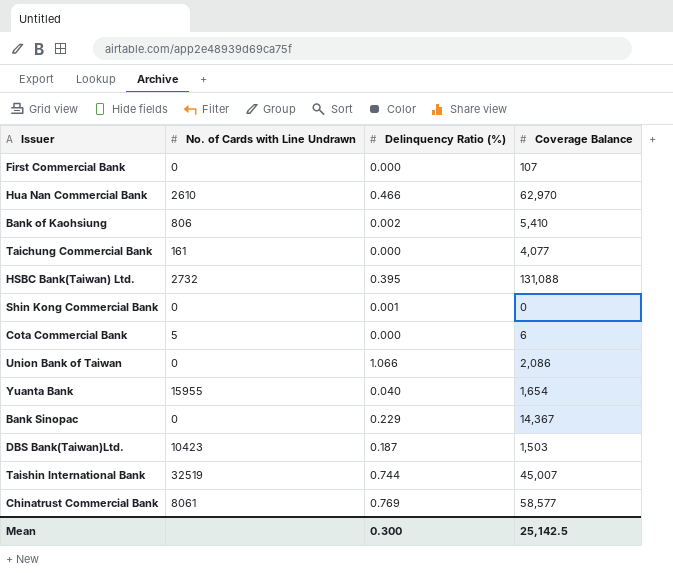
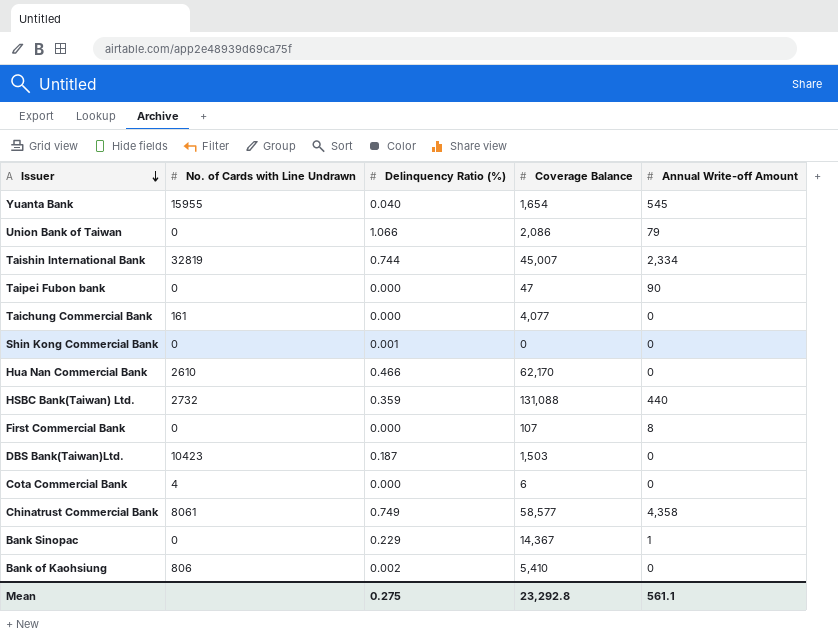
row order: none -> Issuer descending
column Annual Write-off Amount | position: none -> 5
Taishin International Bank | No. of Cards with Line Undrawn: 32519 -> 32819
row Taipei Fubon bank: none -> 0 | 0.000 | 47 | 90
Hua Nan Commercial Bank | Coverage Balance: 62,970 -> 62,170
HSBC Bank(Taiwan) Ltd. | Delinquency Ratio (%): 0.395 -> 0.359
Cota Commercial Bank | No. of Cards with Line Undrawn: 5 -> 4
Chinatrust Commercial Bank | Delinquency Ratio (%): 0.769 -> 0.749
Mean | Delinquency Ratio (%): 0.300 -> 0.275
Mean | Coverage Balance: 25,142.5 -> 23,292.8

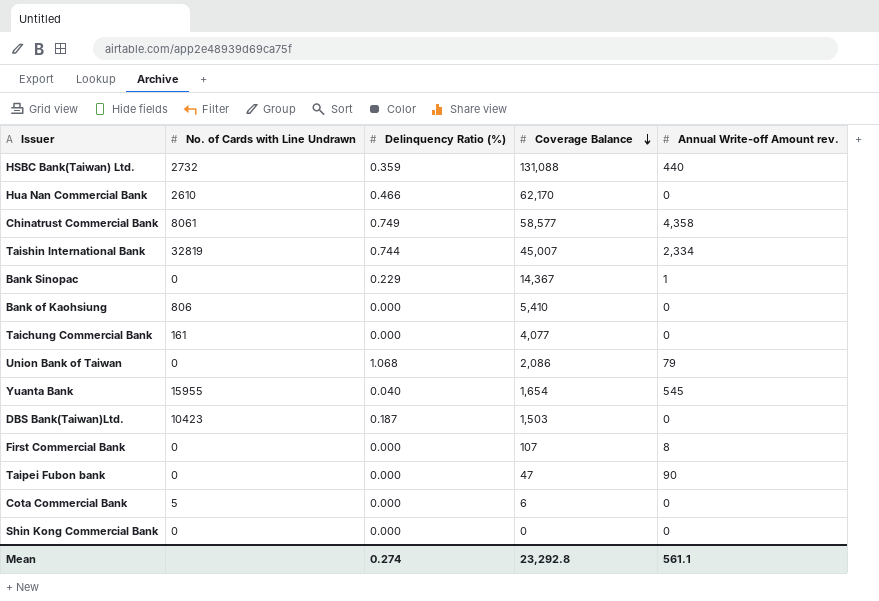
row order: Issuer descending -> Coverage Balance descending
column name: Annual Write-off Amount -> Annual Write-off Amount rev.
Bank of Kaohsiung | Delinquency Ratio (%): 0.002 -> 0.000
Union Bank of Taiwan | Delinquency Ratio (%): 1.066 -> 1.068
Cota Commercial Bank | No. of Cards with Line Undrawn: 4 -> 5
Shin Kong Commercial Bank | Delinquency Ratio (%): 0.001 -> 0.000
Mean | Delinquency Ratio (%): 0.275 -> 0.274

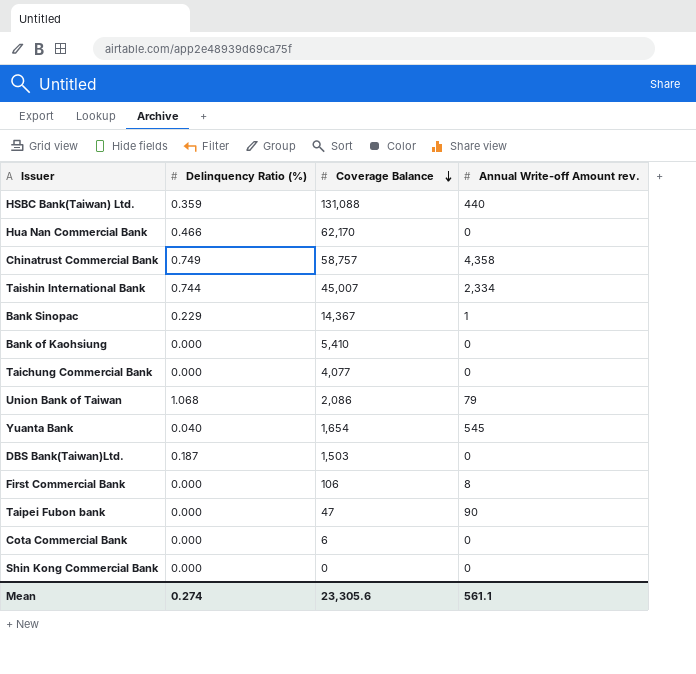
column No. of Cards with Line Undrawn | position: 2 -> none
Chinatrust Commercial Bank | Coverage Balance: 58,577 -> 58,757
First Commercial Bank | Coverage Balance: 107 -> 106
Mean | Coverage Balance: 23,292.8 -> 23,305.6

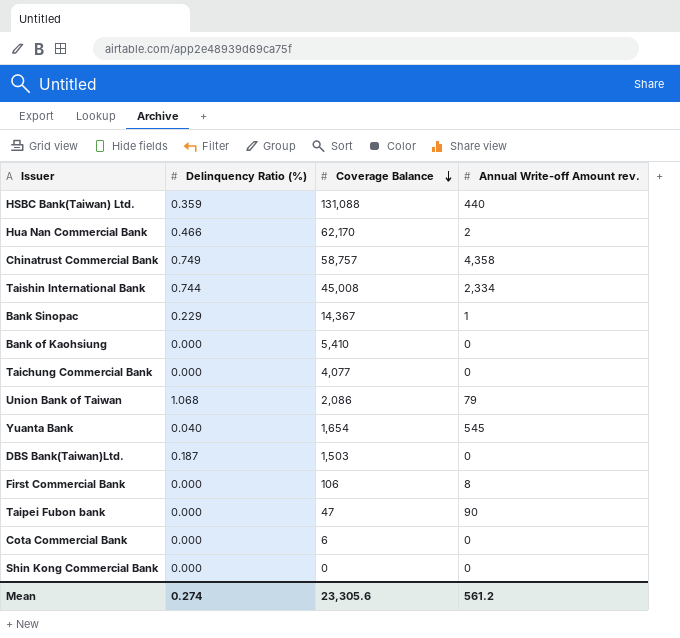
Hua Nan Commercial Bank | Annual Write-off Amount rev.: 0 -> 2
Taishin International Bank | Coverage Balance: 45,007 -> 45,008
Mean | Annual Write-off Amount rev.: 561.1 -> 561.2

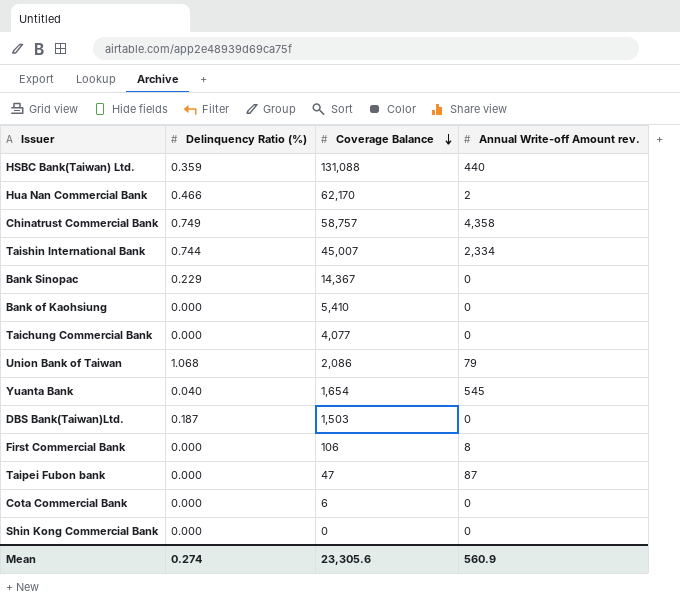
Taishin International Bank | Coverage Balance: 45,008 -> 45,007
Bank Sinopac | Annual Write-off Amount rev.: 1 -> 0
Taipei Fubon bank | Annual Write-off Amount rev.: 90 -> 87
Mean | Annual Write-off Amount rev.: 561.2 -> 560.9

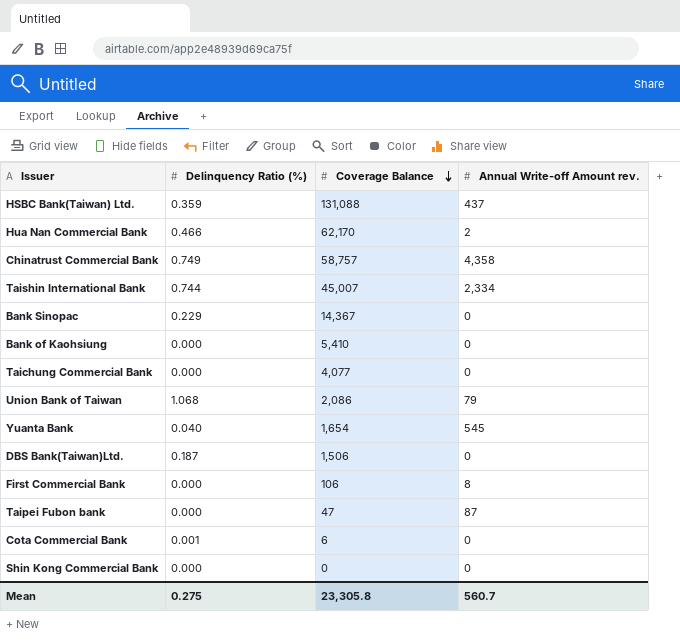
HSBC Bank(Taiwan) Ltd. | Annual Write-off Amount rev.: 440 -> 437
DBS Bank(Taiwan)Ltd. | Coverage Balance: 1,503 -> 1,506
Cota Commercial Bank | Delinquency Ratio (%): 0.000 -> 0.001
Mean | Delinquency Ratio (%): 0.274 -> 0.275
Mean | Coverage Balance: 23,305.6 -> 23,305.8
Mean | Annual Write-off Amount rev.: 560.9 -> 560.7

